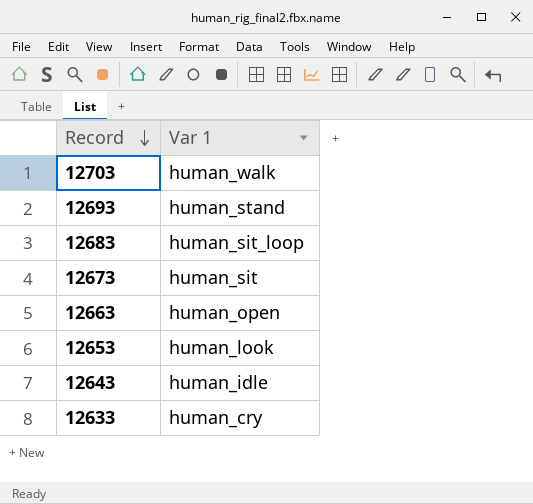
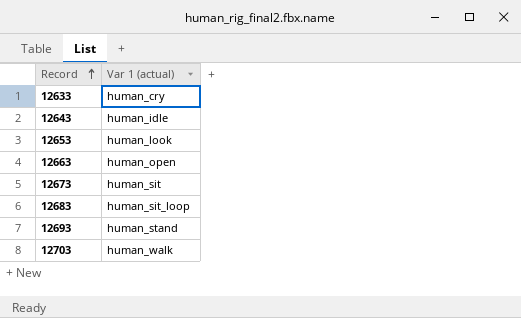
row order: Record descending -> Record ascending
column name: Var 1 -> Var 1 (actual)

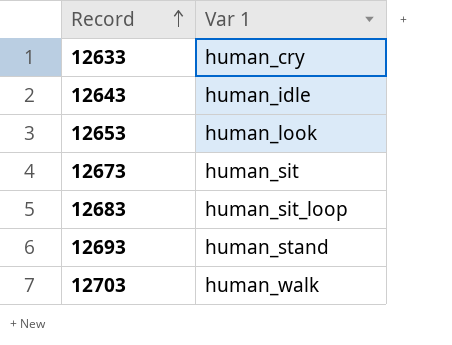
column name: Var 1 (actual) -> Var 1
row 12663: human_open -> none

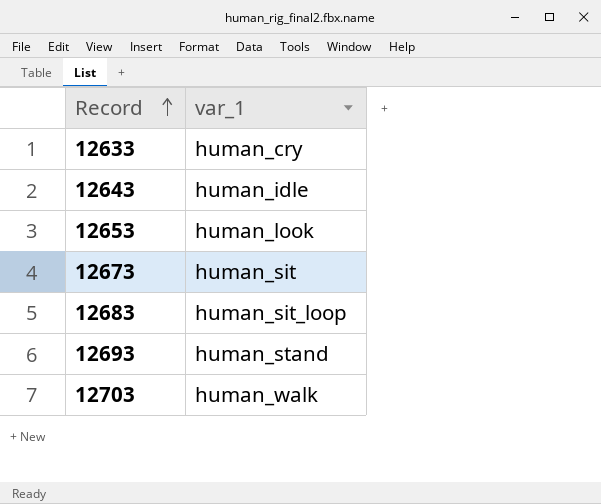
column name: Var 1 -> var_1

